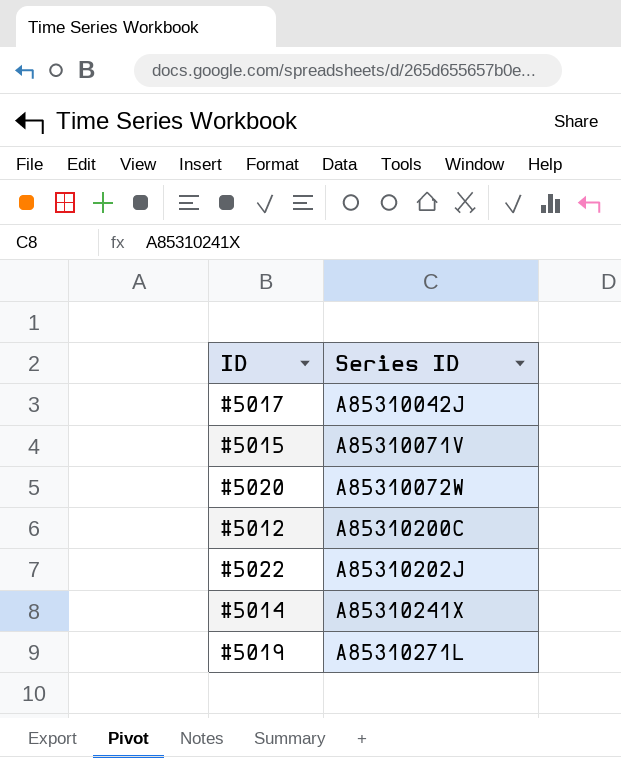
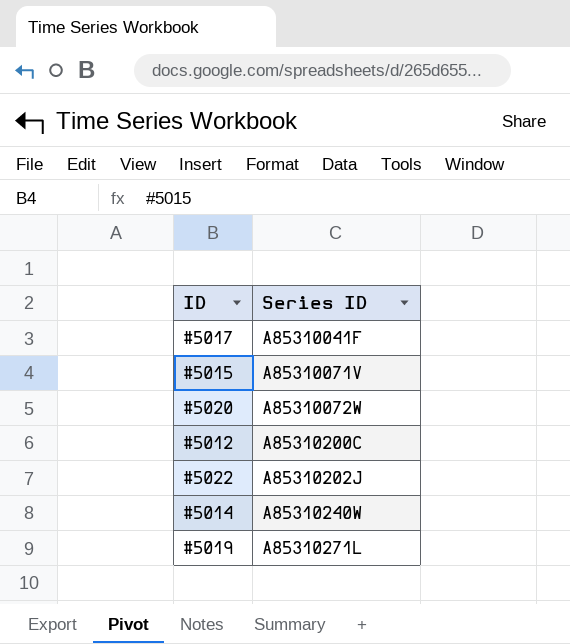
#5017 | Series ID: A85310042J -> A85310041F
#5014 | Series ID: A85310241X -> A85310240W

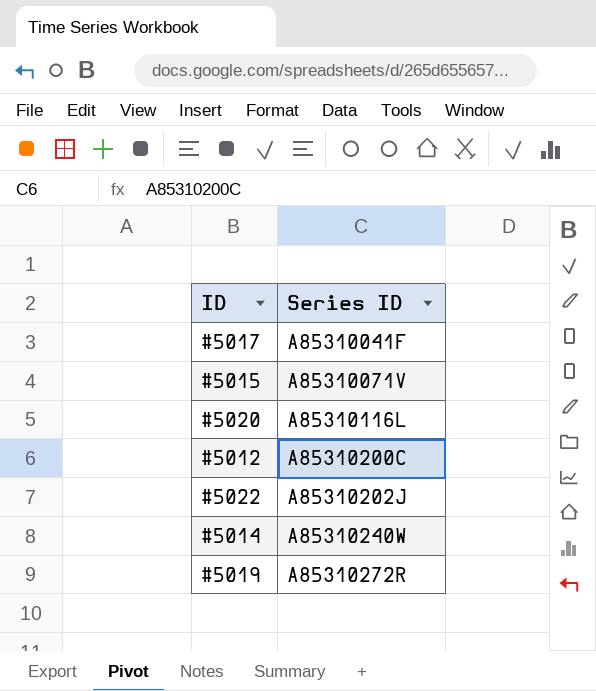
#5020 | Series ID: A85310072W -> A85310116L
#5019 | Series ID: A85310271L -> A85310272R

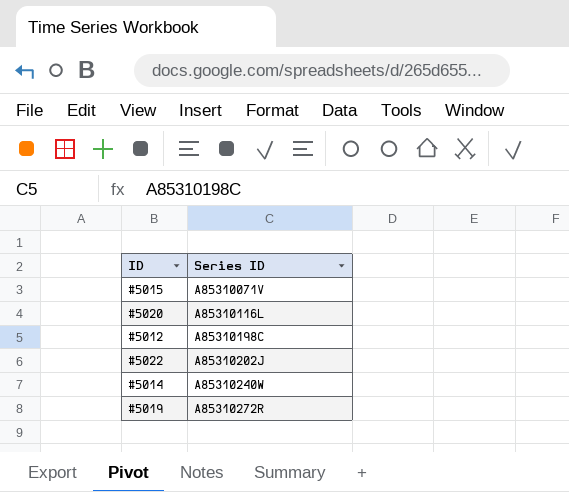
row #5017: A85310041F -> none
#5012 | Series ID: A85310200C -> A85310198C

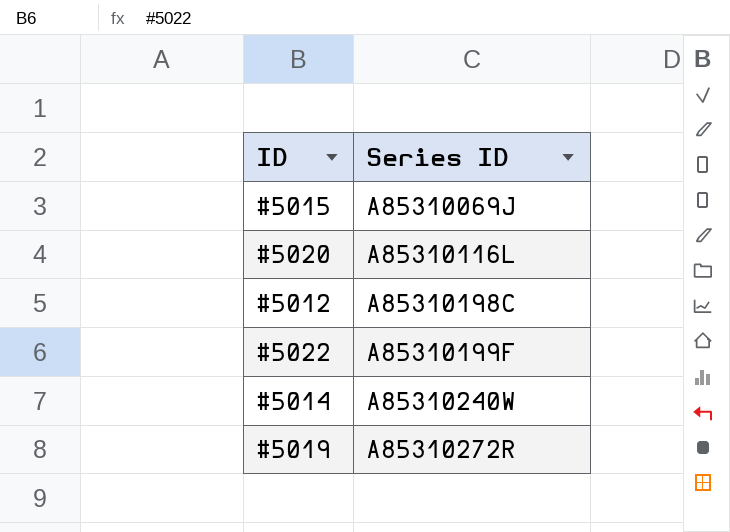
#5015 | Series ID: A85310071V -> A85310069J
#5022 | Series ID: A85310202J -> A85310199F

